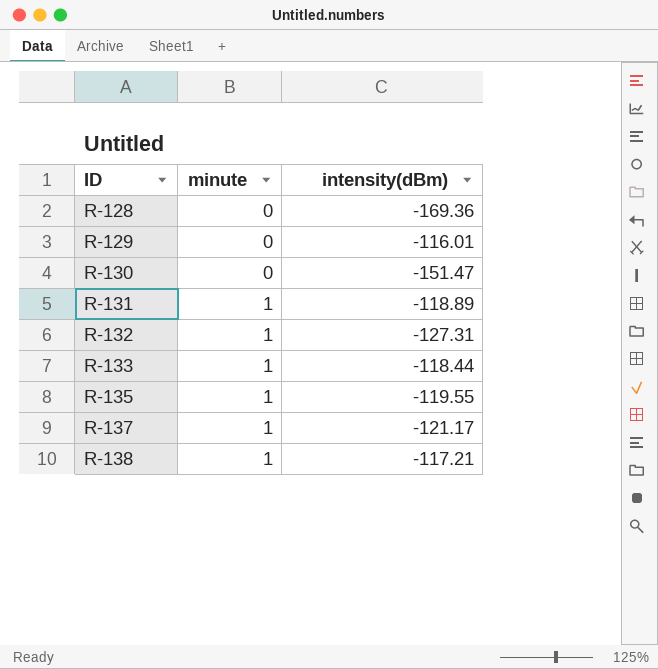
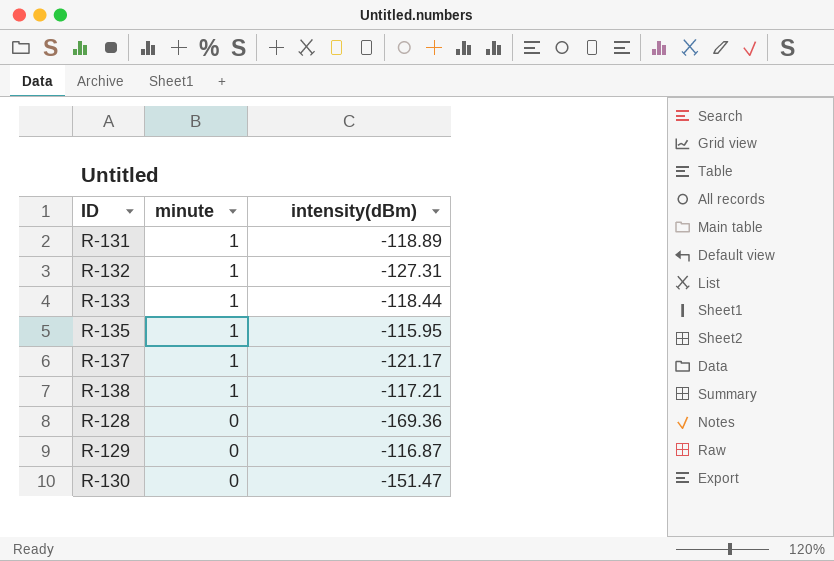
row order: ID ascending -> minute descending
R-135 | intensity(dBm): -119.55 -> -115.95
R-129 | intensity(dBm): -116.01 -> -116.87

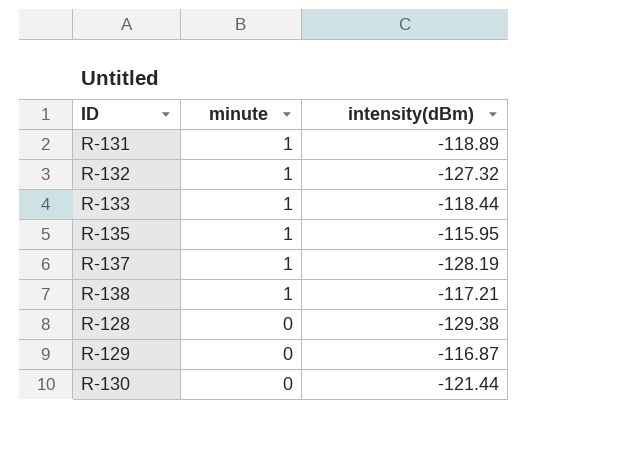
R-132 | intensity(dBm): -127.31 -> -127.32
R-137 | intensity(dBm): -121.17 -> -128.19
R-128 | intensity(dBm): -169.36 -> -129.38
R-130 | intensity(dBm): -151.47 -> -121.44

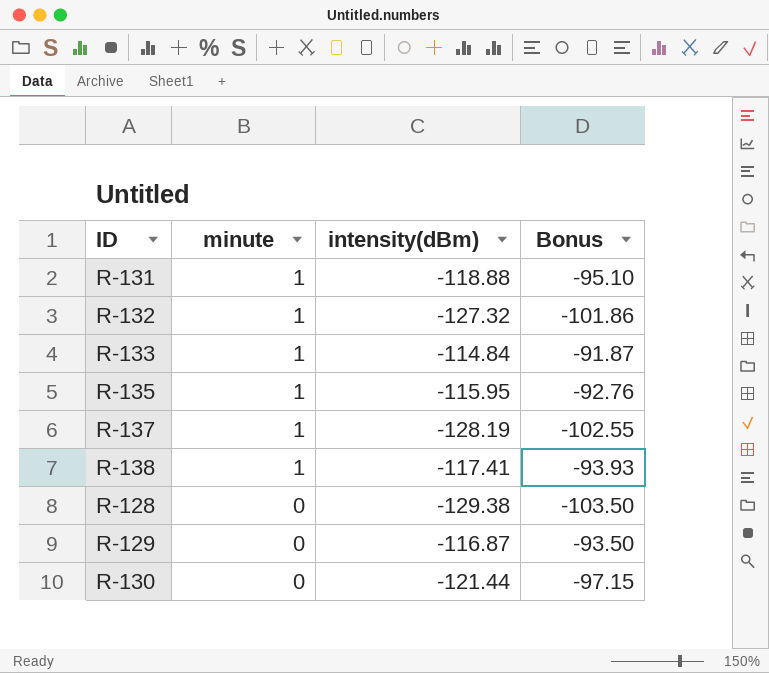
column Bonus | formula: none -> [intensity(dBm)] * 0.8
R-131 | intensity(dBm): -118.89 -> -118.88
R-133 | intensity(dBm): -118.44 -> -114.84
R-138 | intensity(dBm): -117.21 -> -117.41

